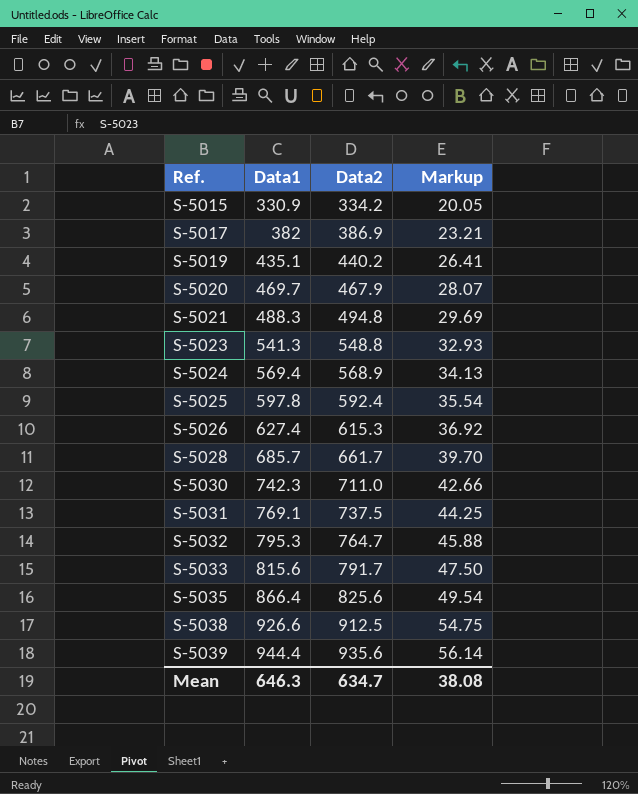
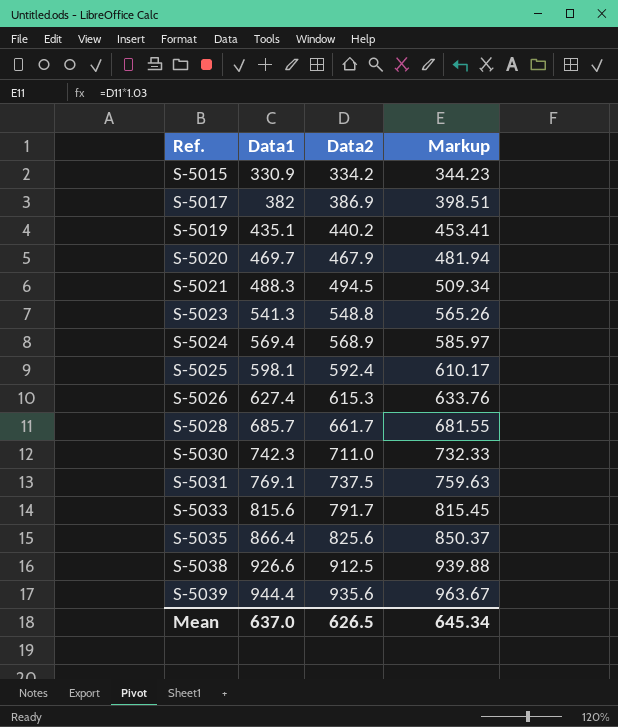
column Markup | formula: [Data2] * 0.06 -> [Data2] * 1.03
row S-5032: 795.3 | 764.7 | 45.88 -> none
S-5021 | Data2: 494.8 -> 494.5
S-5025 | Data1: 597.8 -> 598.1
Mean | Data1: 646.3 -> 637.0
Mean | Data2: 634.7 -> 626.5
Mean | Markup: 38.08 -> 645.34

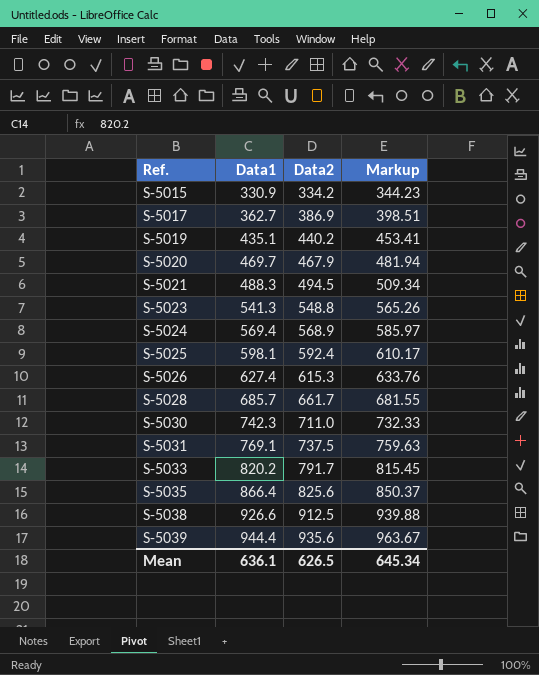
S-5017 | Data1: 382 -> 362.7
S-5033 | Data1: 815.6 -> 820.2
Mean | Data1: 637.0 -> 636.1

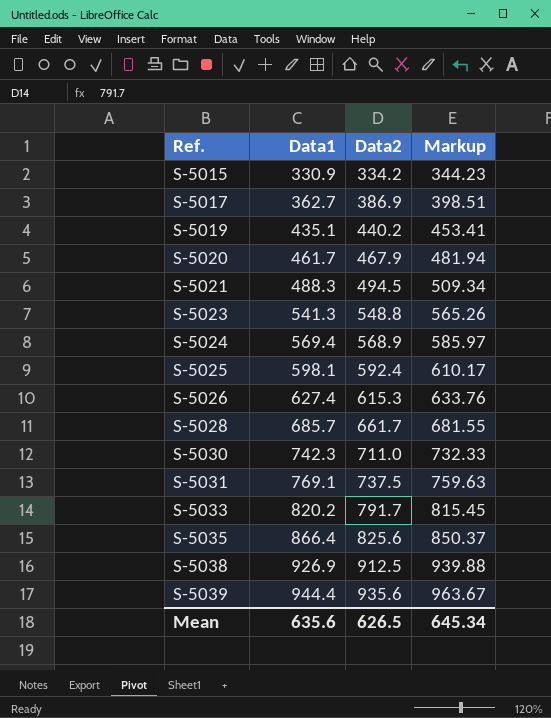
S-5020 | Data1: 469.7 -> 461.7
S-5038 | Data1: 926.6 -> 926.9
Mean | Data1: 636.1 -> 635.6

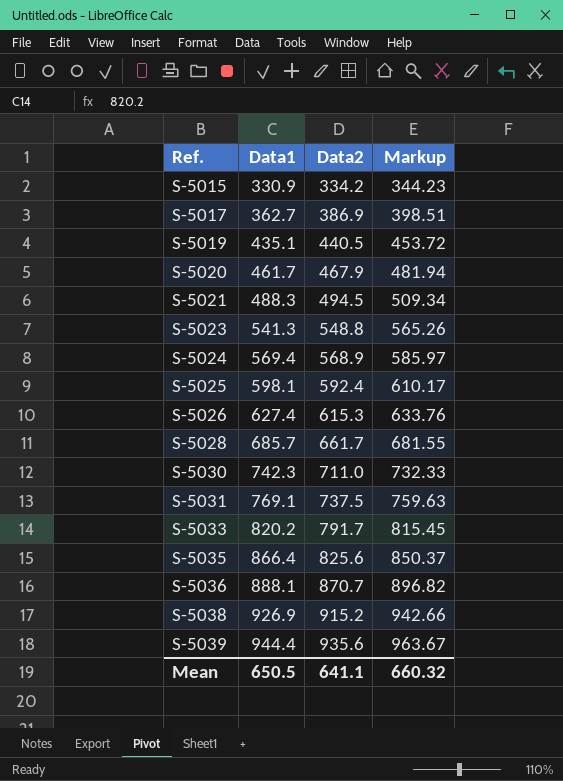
S-5019 | Data2: 440.2 -> 440.5
S-5019 | Markup: 453.41 -> 453.72
row S-5036: none -> 888.1 | 870.7 | 896.82
S-5038 | Data2: 912.5 -> 915.2
S-5038 | Markup: 939.88 -> 942.66
Mean | Data1: 635.6 -> 650.5
Mean | Data2: 626.5 -> 641.1
Mean | Markup: 645.34 -> 660.32

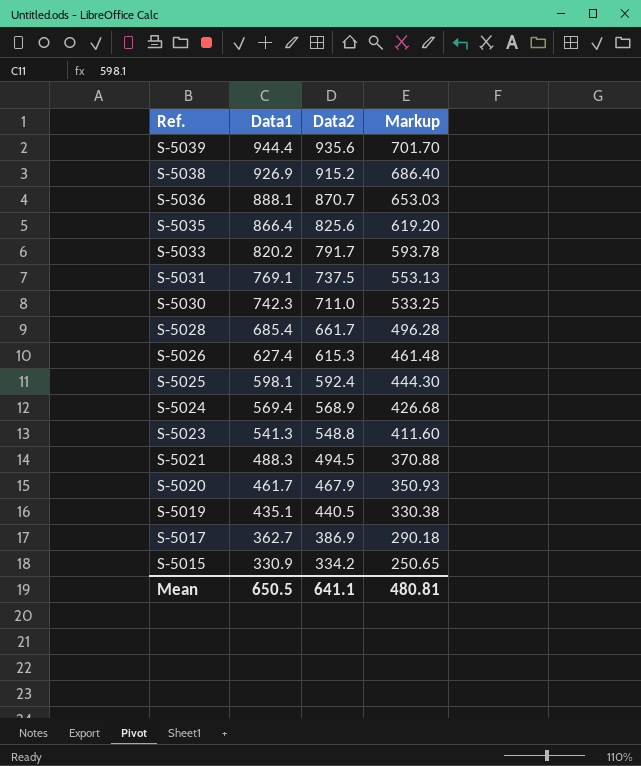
row order: Ref. ascending -> Ref. descending
column Markup | formula: [Data2] * 1.03 -> [Data2] * 0.75
S-5028 | Data1: 685.7 -> 685.4
Mean | Markup: 660.32 -> 480.81

